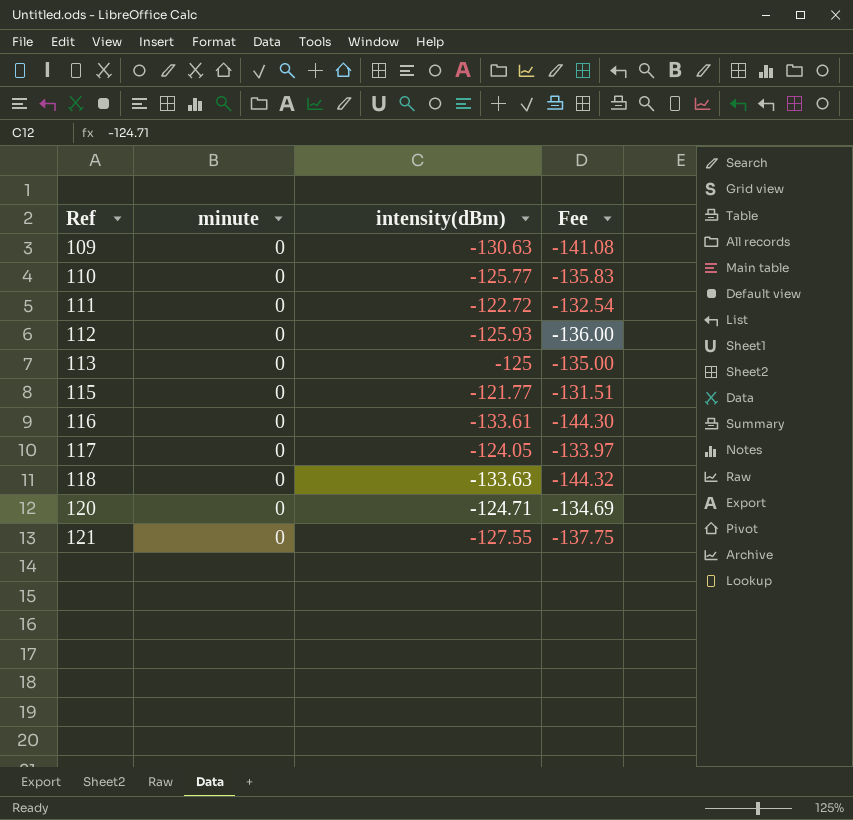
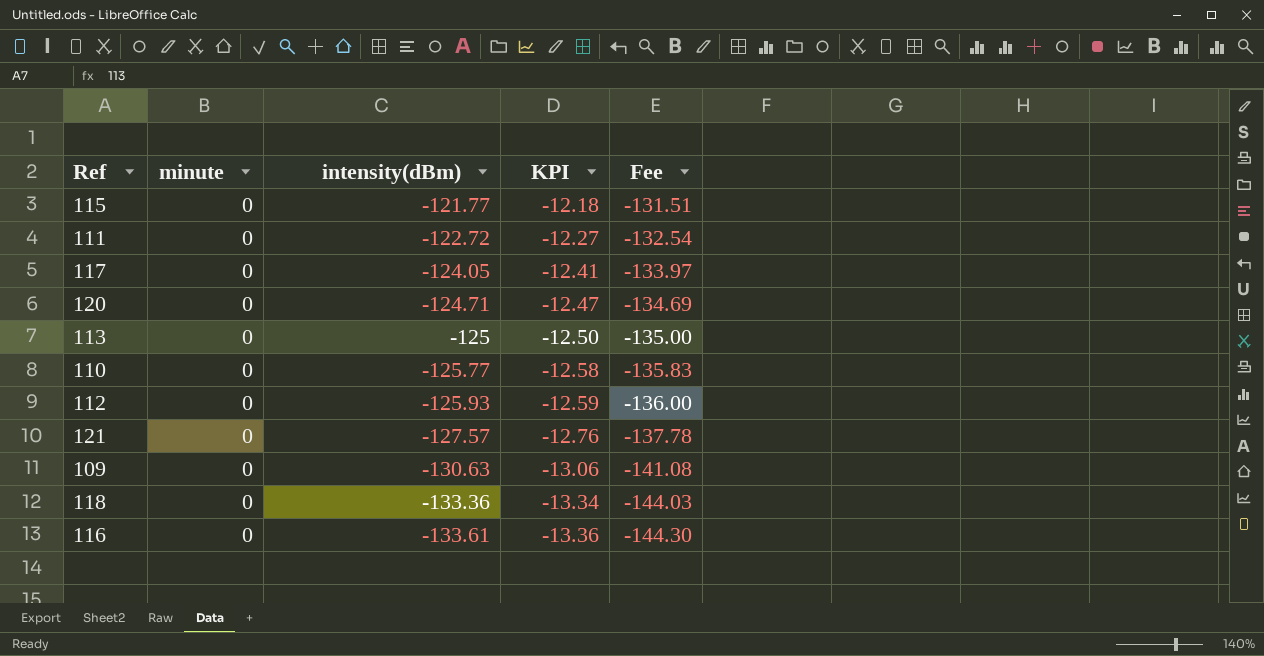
row order: Ref ascending -> intensity(dBm) descending
column KPI | formula: none -> [intensity(dBm)] * 0.1
121 | intensity(dBm): -127.55 -> -127.57
121 | Fee: -137.75 -> -137.78
118 | intensity(dBm): -133.63 -> -133.36
118 | Fee: -144.32 -> -144.03

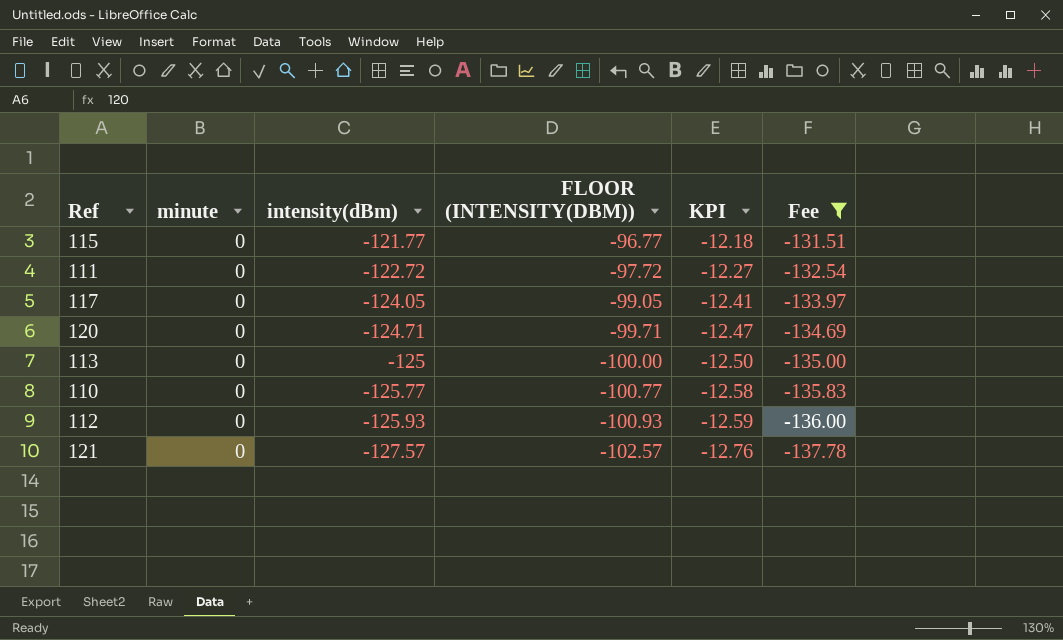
filter: none -> Fee >= -137.78
column FLOOR (INTENSITY(DBM)) | formula: none -> [intensity(dBm)] + 25

